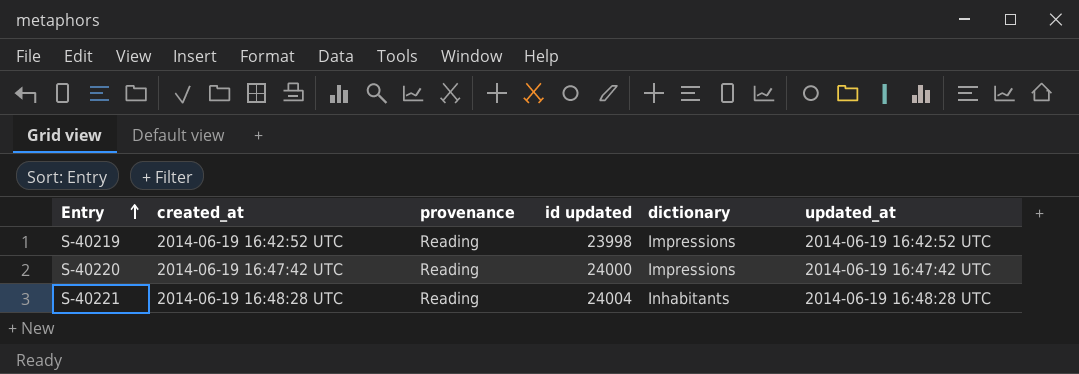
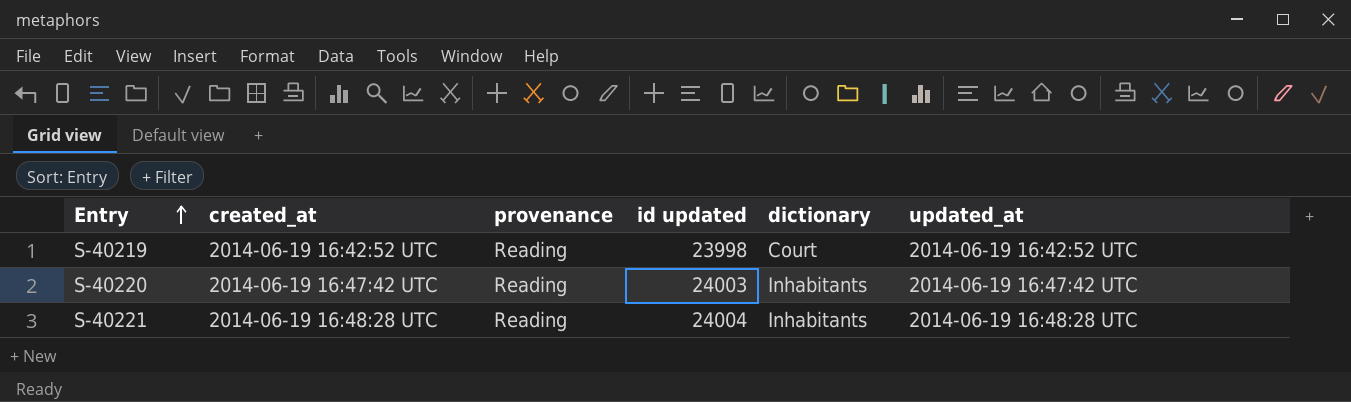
S-40219 | dictionary: Impressions -> Court
S-40220 | id updated: 24000 -> 24003
S-40220 | dictionary: Impressions -> Inhabitants

